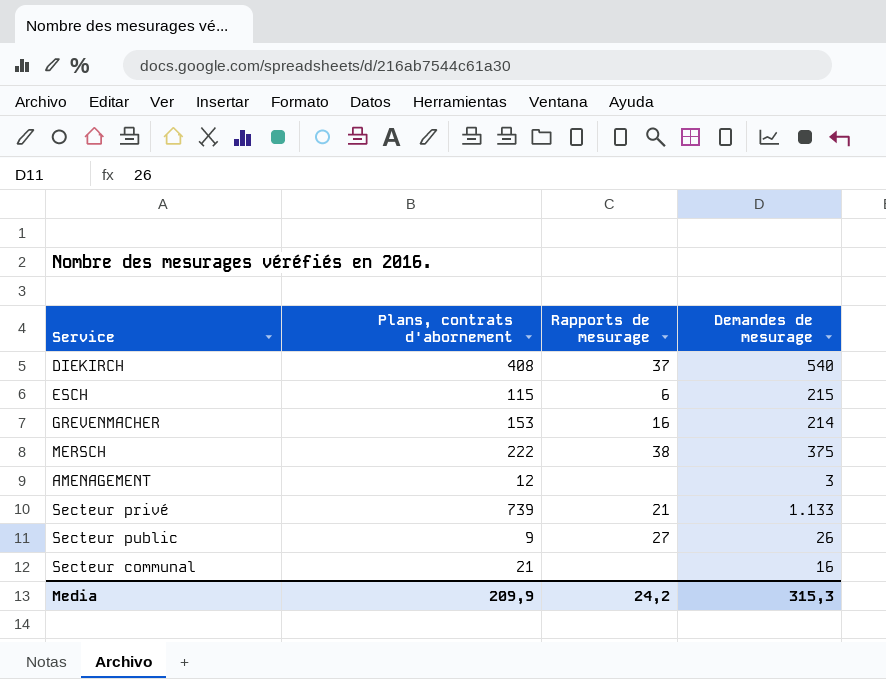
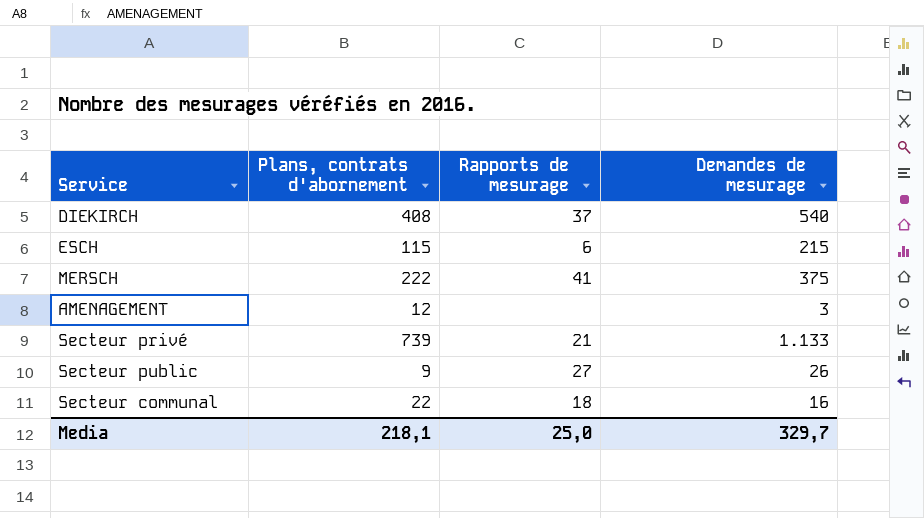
row GREVENMACHER: 153 | 16 | 214 -> none
MERSCH | Rapports de mesurage: 38 -> 41
Secteur communal | Plans, contrats d'abornement: 21 -> 22
Secteur communal | Rapports de mesurage: none -> 18
Media | Plans, contrats d'abornement: 209,9 -> 218,1
Media | Rapports de mesurage: 24,2 -> 25,0
Media | Demandes de mesurage: 315,3 -> 329,7

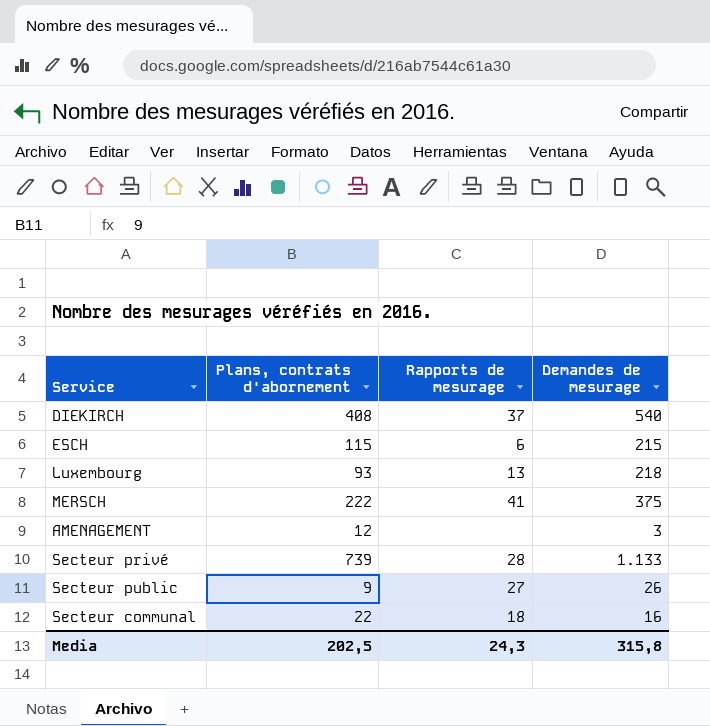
row Luxembourg: none -> 93 | 13 | 218
Secteur privé | Rapports de mesurage: 21 -> 28
Media | Plans, contrats d'abornement: 218,1 -> 202,5
Media | Rapports de mesurage: 25,0 -> 24,3
Media | Demandes de mesurage: 329,7 -> 315,8

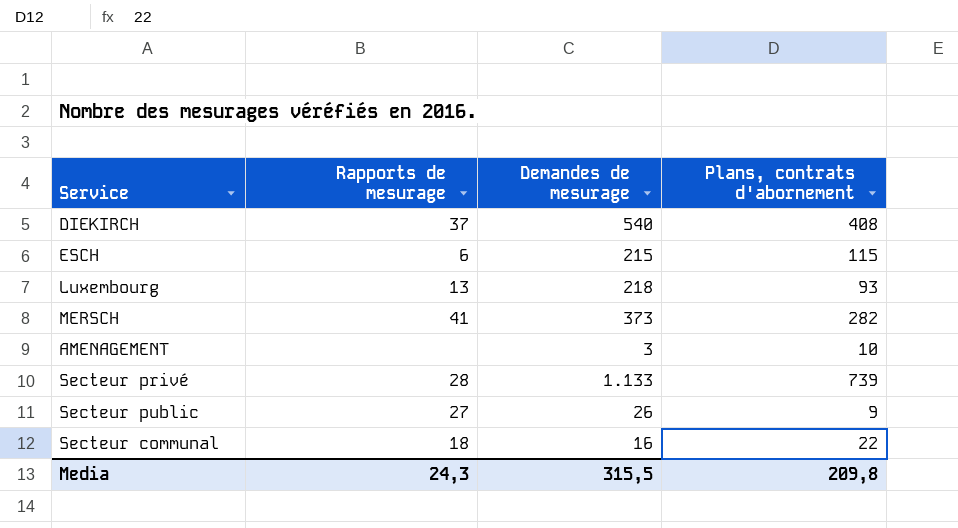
column Plans, contrats d'abornement | position: 2 -> 4
MERSCH | Demandes de mesurage: 375 -> 373
MERSCH | Plans, contrats d'abornement: 222 -> 282
AMENAGEMENT | Plans, contrats d'abornement: 12 -> 10
Media | Demandes de mesurage: 315,8 -> 315,5
Media | Plans, contrats d'abornement: 202,5 -> 209,8

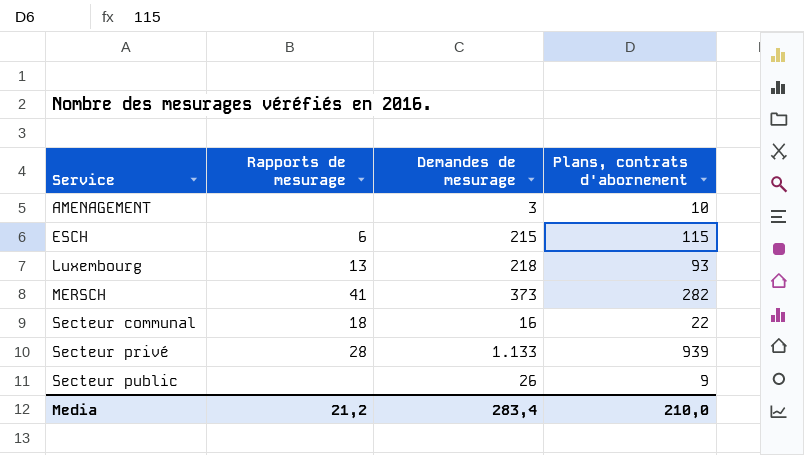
row order: none -> Service ascending
row DIEKIRCH: 37 | 540 | 408 -> none
Secteur privé | Plans, contrats d'abornement: 739 -> 939
Secteur public | Rapports de mesurage: 27 -> none
Media | Rapports de mesurage: 24,3 -> 21,2
Media | Demandes de mesurage: 315,5 -> 283,4
Media | Plans, contrats d'abornement: 209,8 -> 210,0

